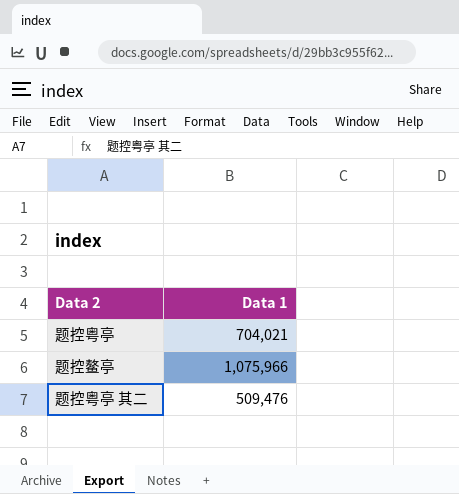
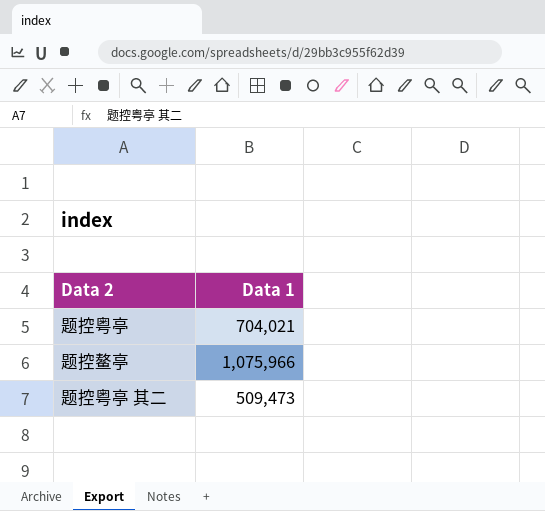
题控粤亭 其二 | Data 1: 509,476 -> 509,473

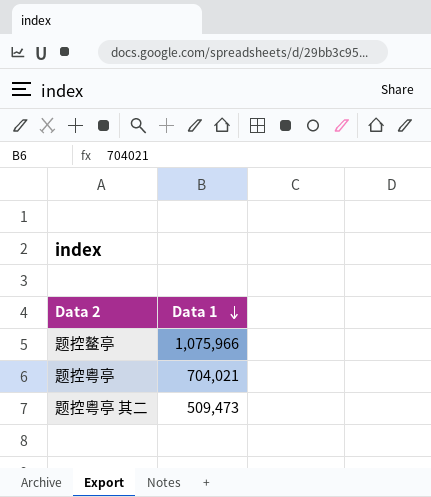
row order: none -> Data 1 descending

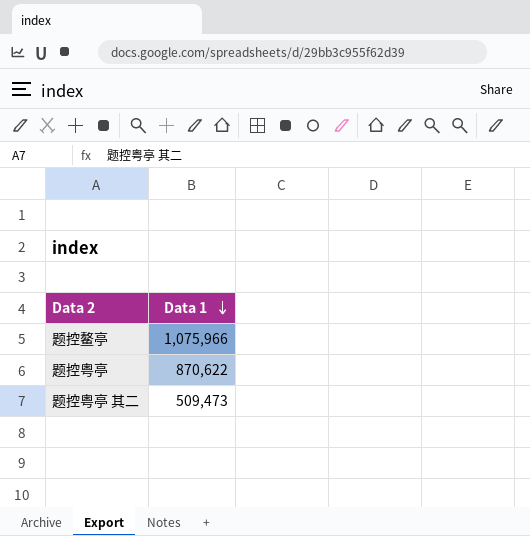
题控粤亭 | Data 1: 704,021 -> 870,622

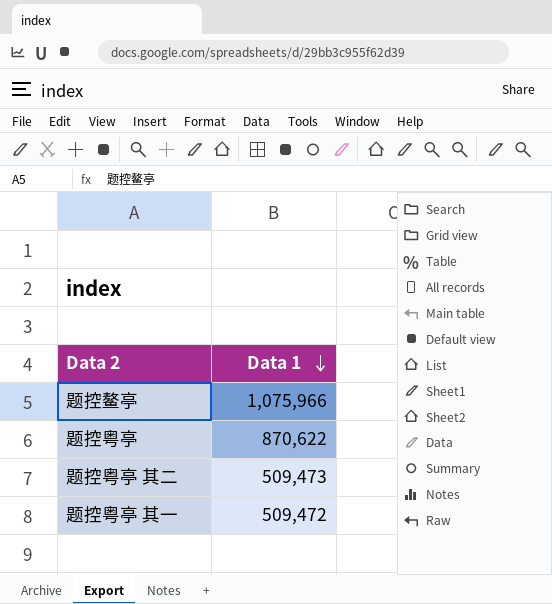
row 题控粤亭 其一: none -> 509,472

